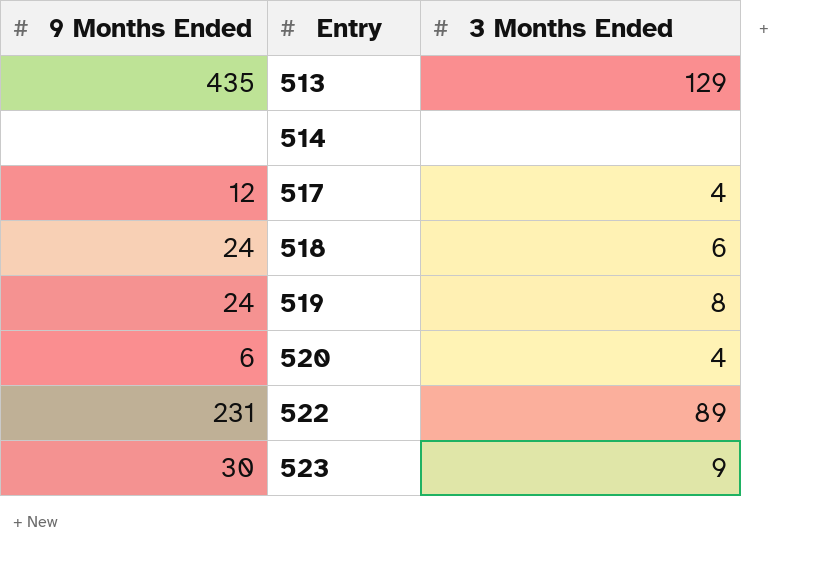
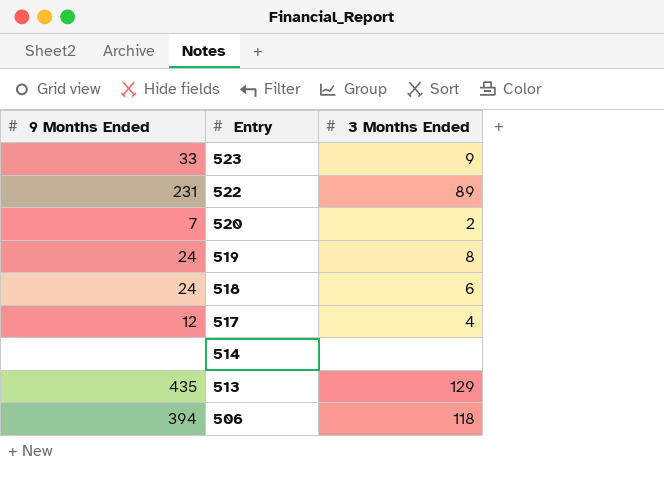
row order: Entry ascending -> Entry descending
523 | 9 Months Ended: 30 -> 33
520 | 9 Months Ended: 6 -> 7
520 | 3 Months Ended: 4 -> 2
row 506: none -> 394 | 118

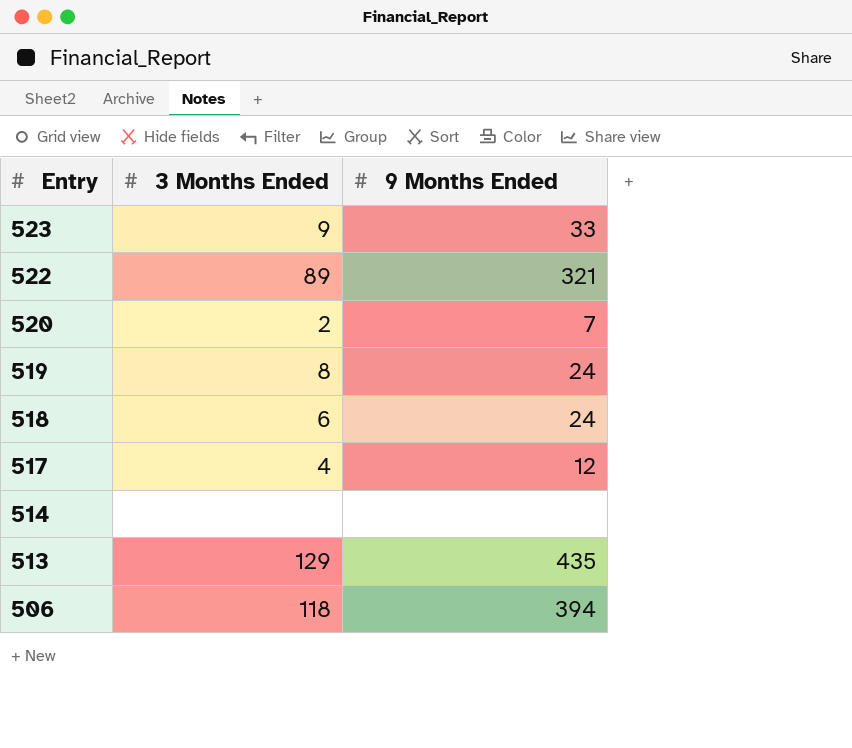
column 9 Months Ended | position: 1 -> 3
522 | 9 Months Ended: 231 -> 321

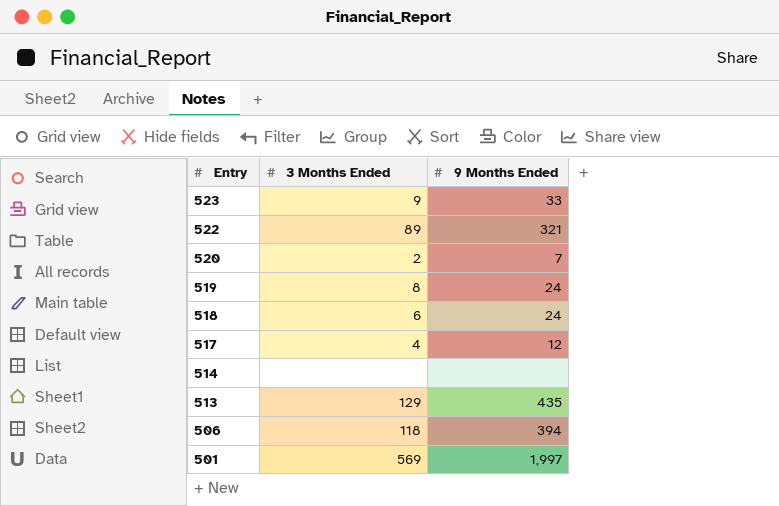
row 501: none -> 569 | 1,997

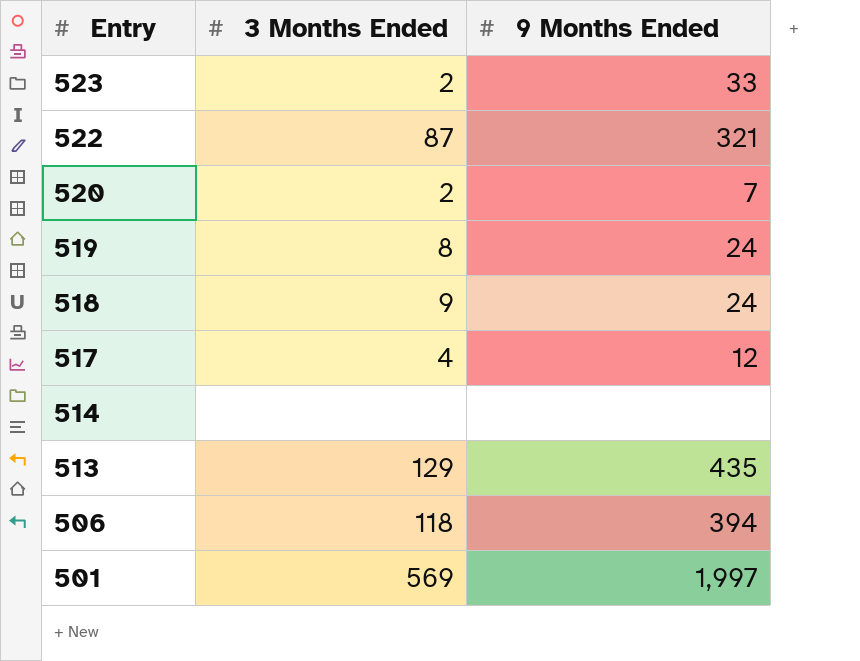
523 | 3 Months Ended: 9 -> 2
522 | 3 Months Ended: 89 -> 87
518 | 3 Months Ended: 6 -> 9

